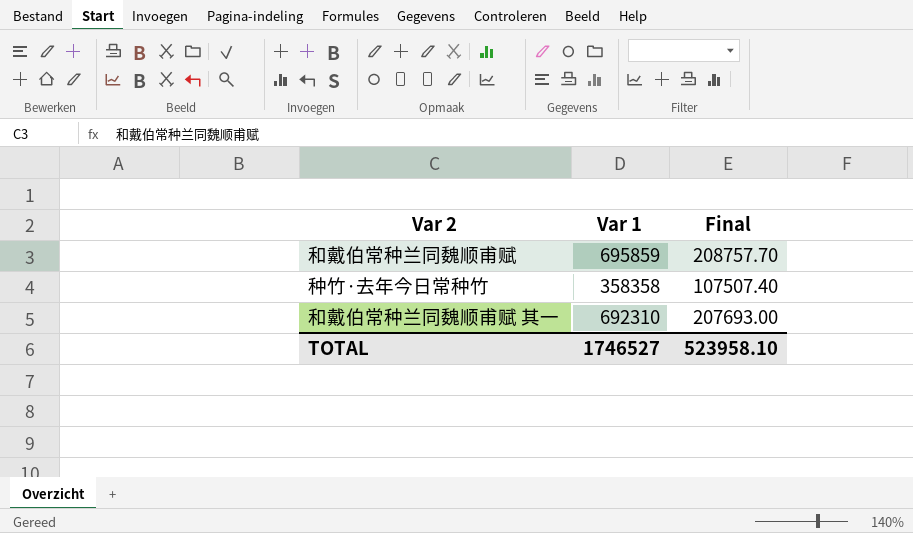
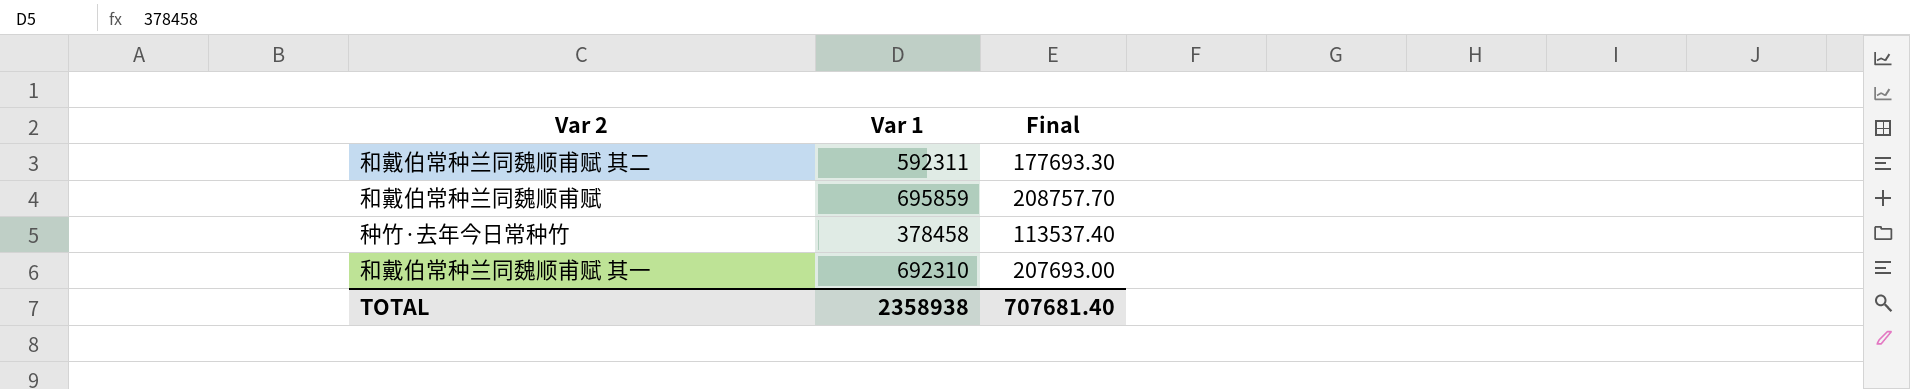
row 和戴伯常种兰同魏顺甫赋 其二: none -> 592311 | 177693.30
种竹·去年今日常种竹 | Var 1: 358358 -> 378458
种竹·去年今日常种竹 | Final: 107507.40 -> 113537.40
TOTAL | Var 1: 1746527 -> 2358938
TOTAL | Final: 523958.10 -> 707681.40

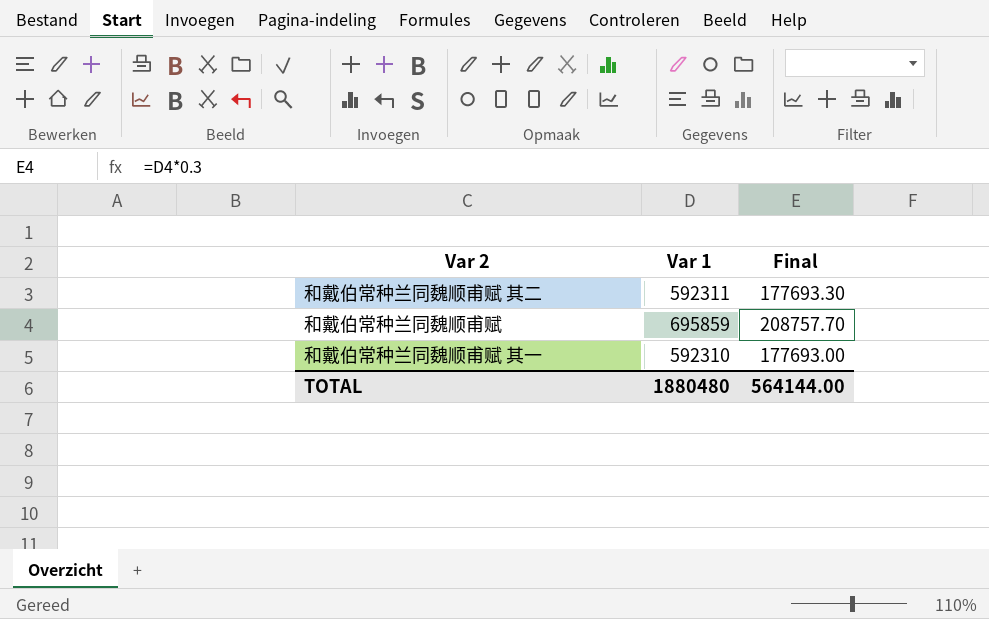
row 种竹·去年今日常种竹: 378458 | 113537.40 -> none
和戴伯常种兰同魏顺甫赋 其一 | Var 1: 692310 -> 592310
和戴伯常种兰同魏顺甫赋 其一 | Final: 207693.00 -> 177693.00
TOTAL | Var 1: 2358938 -> 1880480
TOTAL | Final: 707681.40 -> 564144.00

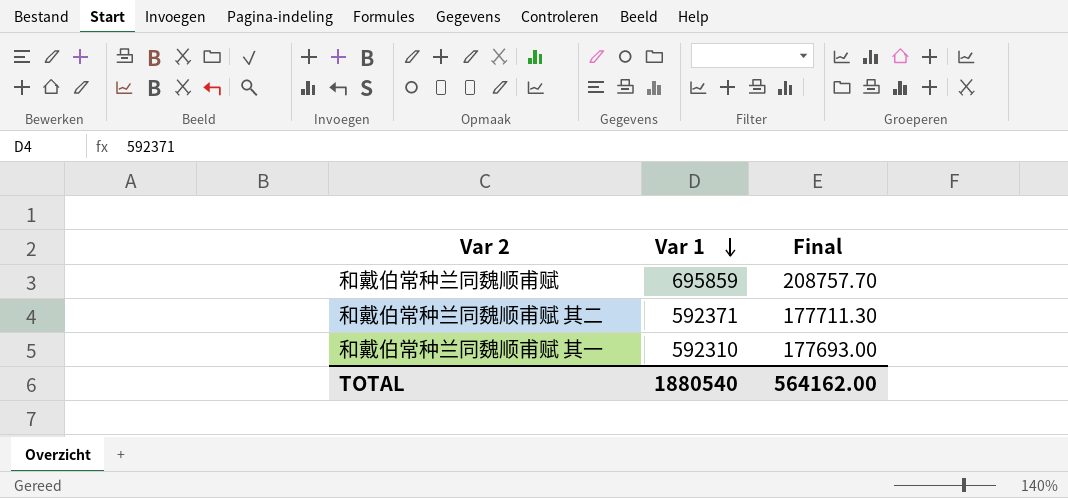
row order: none -> Var 1 descending
和戴伯常种兰同魏顺甫赋 其二 | Var 1: 592311 -> 592371
和戴伯常种兰同魏顺甫赋 其二 | Final: 177693.30 -> 177711.30
TOTAL | Var 1: 1880480 -> 1880540
TOTAL | Final: 564144.00 -> 564162.00

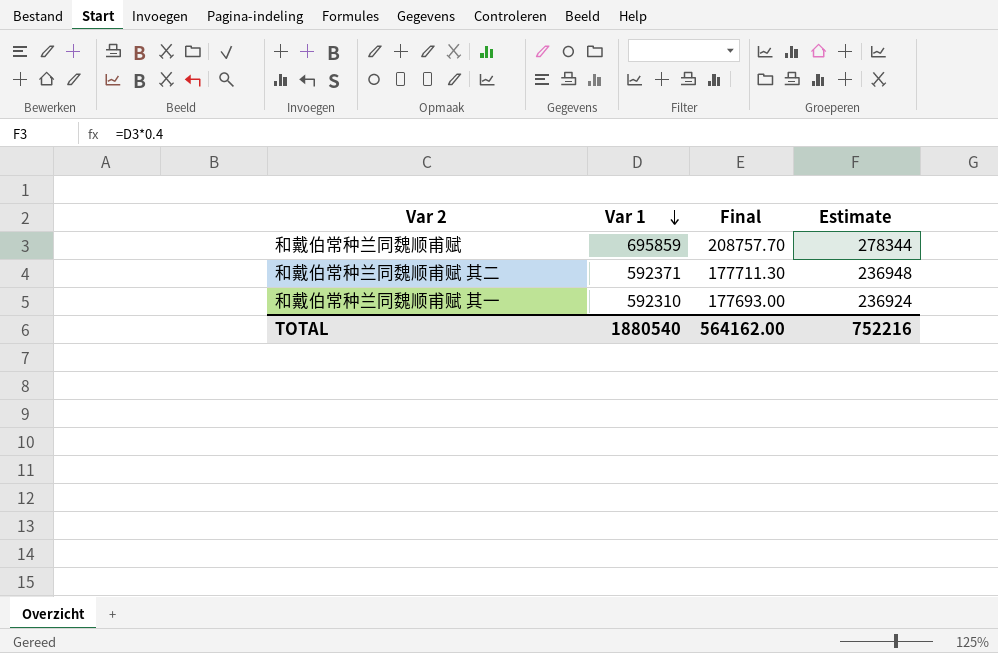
column Estimate | formula: none -> [Var 1] * 0.4

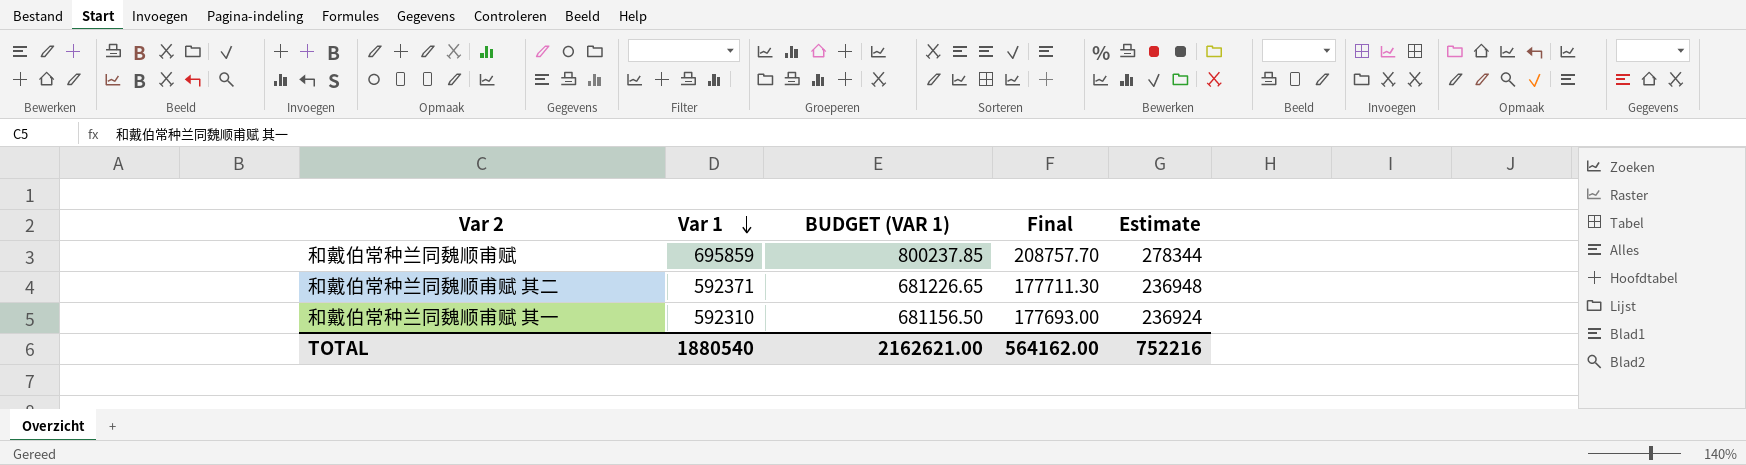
column BUDGET (VAR 1) | formula: none -> [Var 1] * 1.15

